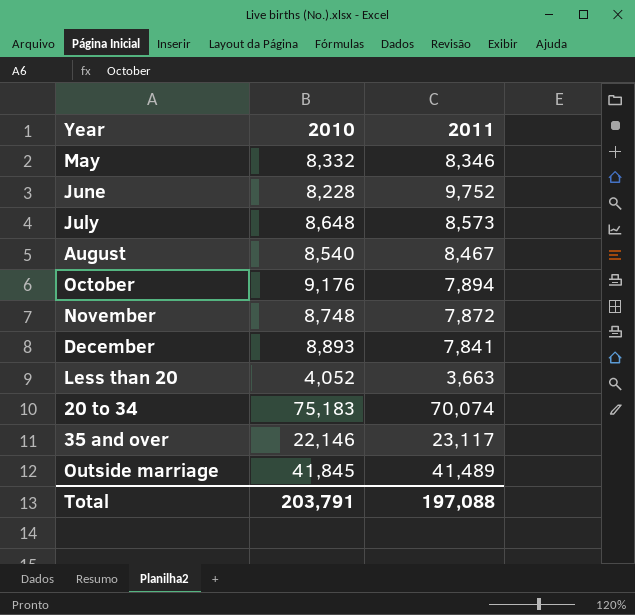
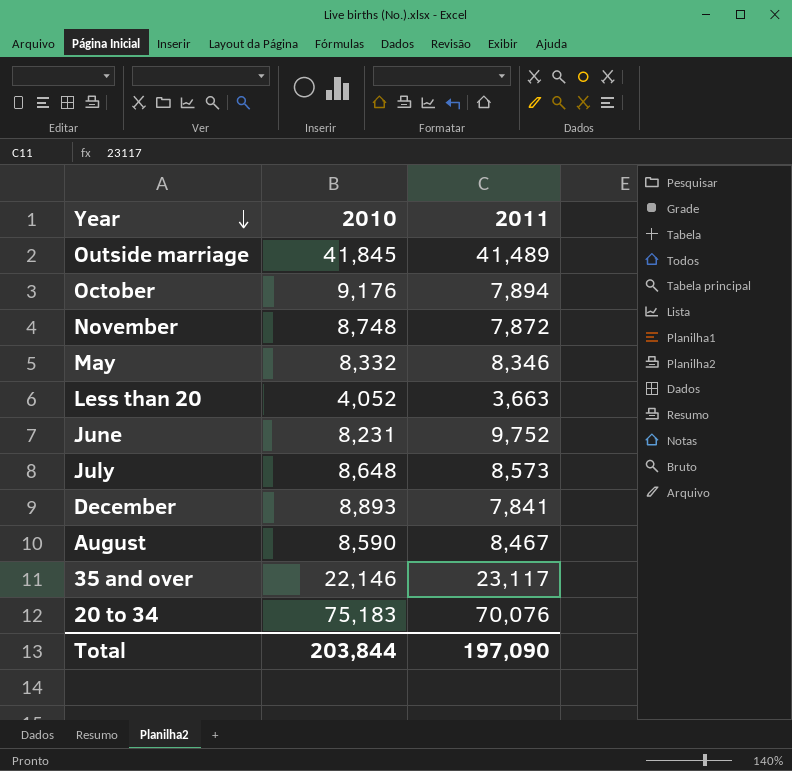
row order: none -> Year descending
June | 2010: 8,228 -> 8,231
August | 2010: 8,540 -> 8,590
20 to 34 | 2011: 70,074 -> 70,076
Total | 2010: 203,791 -> 203,844
Total | 2011: 197,088 -> 197,090

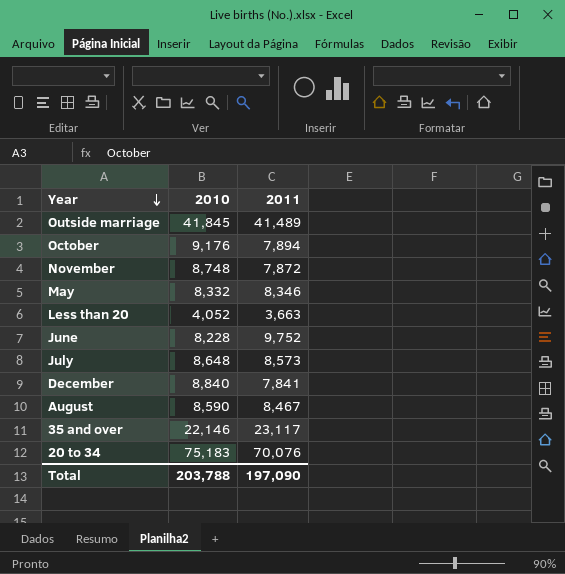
June | 2010: 8,231 -> 8,228
December | 2010: 8,893 -> 8,840
Total | 2010: 203,844 -> 203,788

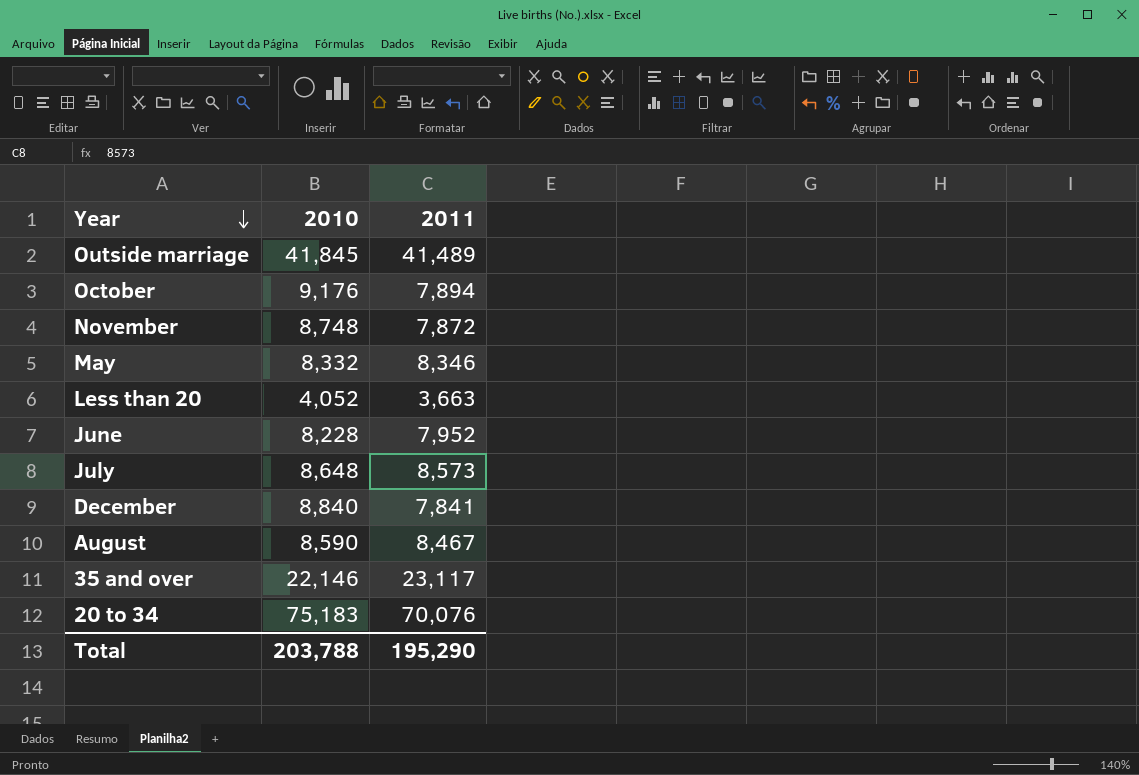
June | 2011: 9,752 -> 7,952
Total | 2011: 197,090 -> 195,290

